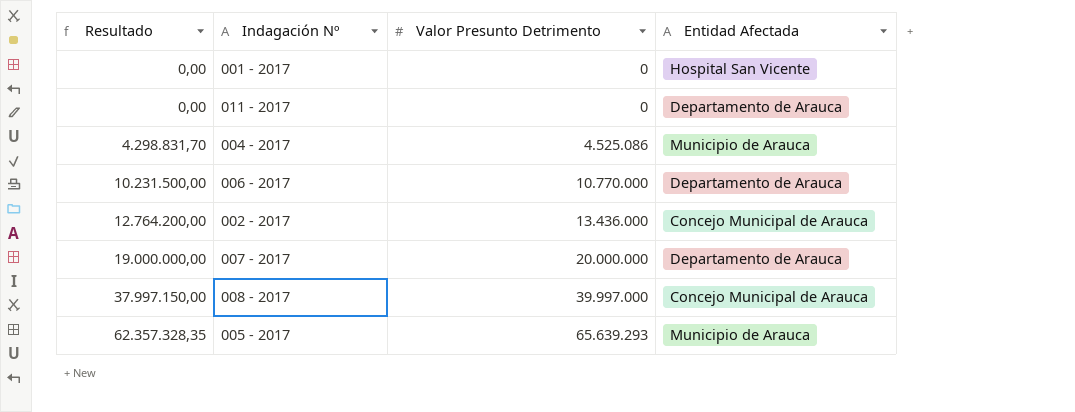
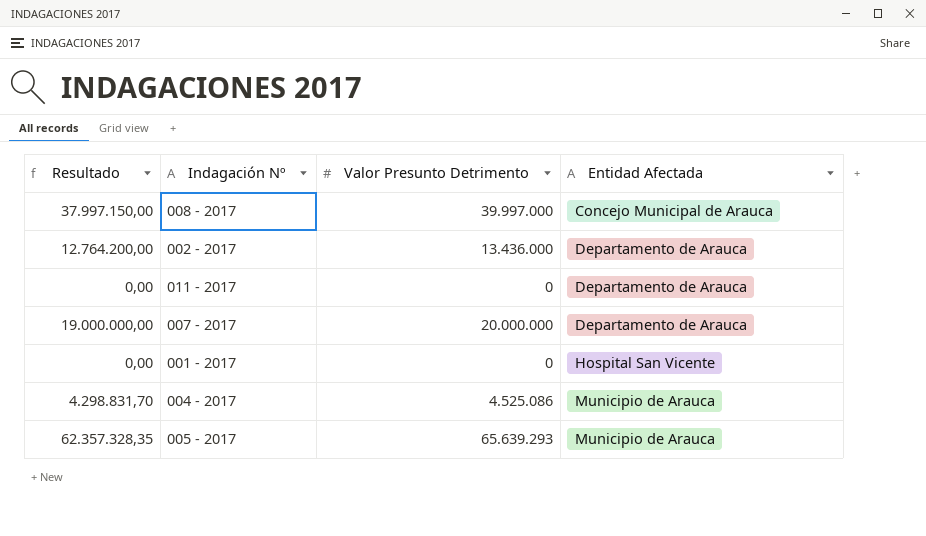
row order: Resultado ascending -> Entidad Afectada ascending
row 006 - 2017: 10.231.500,00 | 10.770.000 | Departamento de Arauca -> none
002 - 2017 | Entidad Afectada: Concejo Municipal de Arauca -> Departamento de Arauca

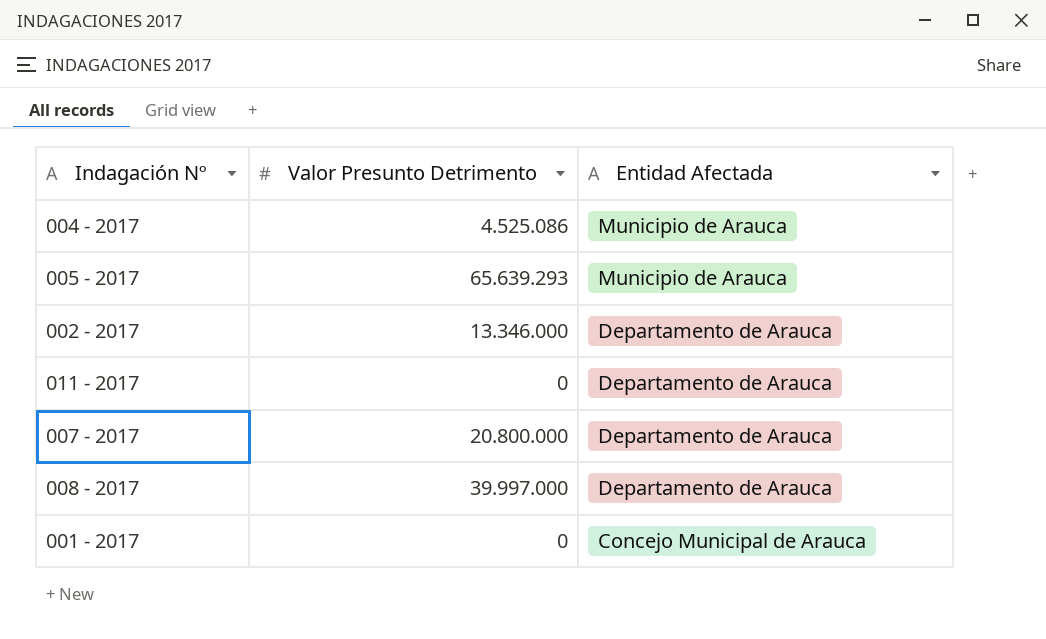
row order: Entidad Afectada ascending -> Entidad Afectada descending
column Resultado | formula: [Valor Presunto Detrimento] * 0,95 -> none
002 - 2017 | Valor Presunto Detrimento: 13.436.000 -> 13.346.000
007 - 2017 | Valor Presunto Detrimento: 20.000.000 -> 20.800.000
008 - 2017 | Entidad Afectada: Concejo Municipal de Arauca -> Departamento de Arauca
001 - 2017 | Entidad Afectada: Hospital San Vicente -> Concejo Municipal de Arauca

